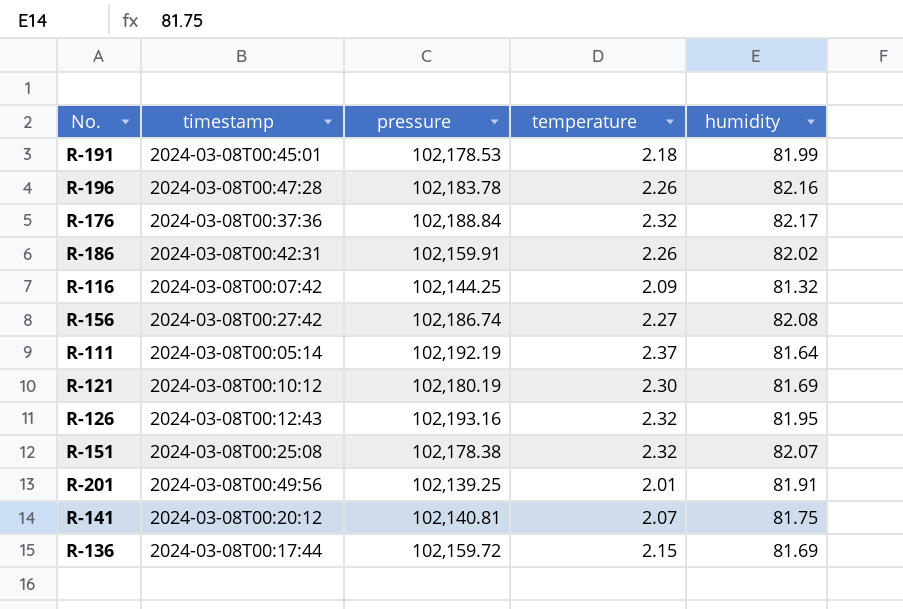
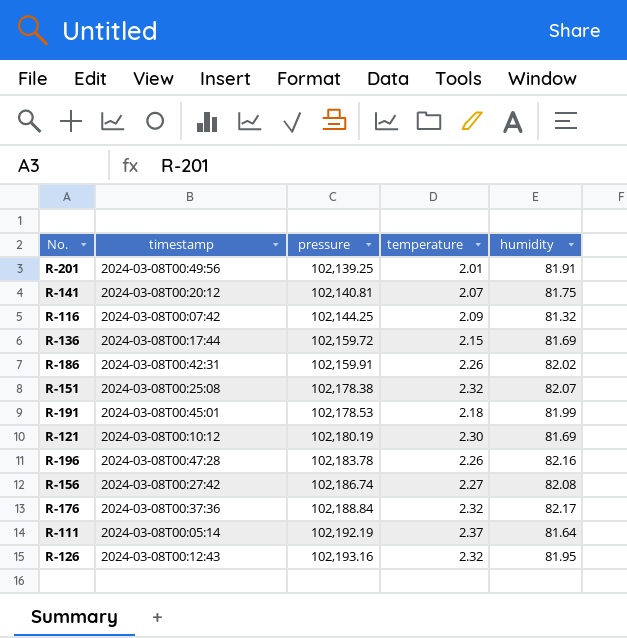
row order: none -> pressure ascending

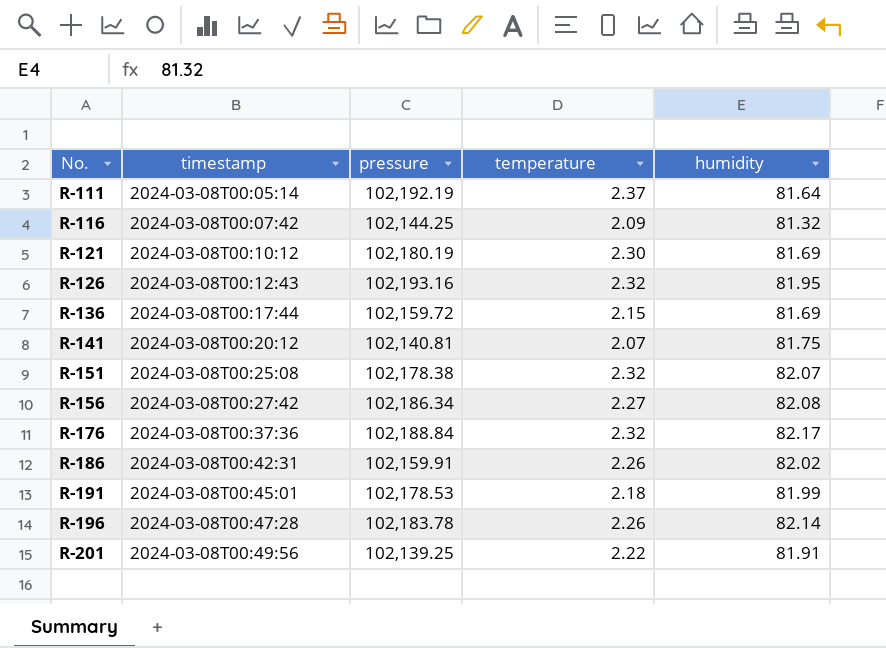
row order: pressure ascending -> No. ascending
R-156 | pressure: 102,186.74 -> 102,186.34
R-196 | humidity: 82.16 -> 82.14
R-201 | temperature: 2.01 -> 2.22

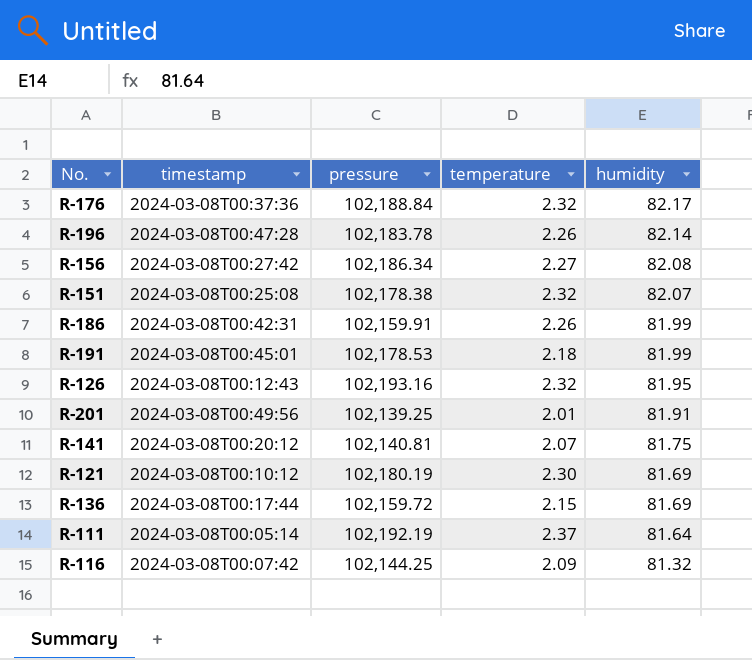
row order: No. ascending -> humidity descending
R-186 | humidity: 82.02 -> 81.99
R-201 | temperature: 2.22 -> 2.01

